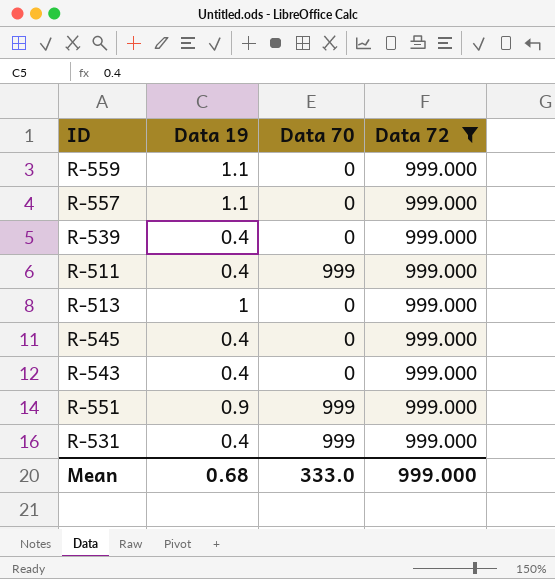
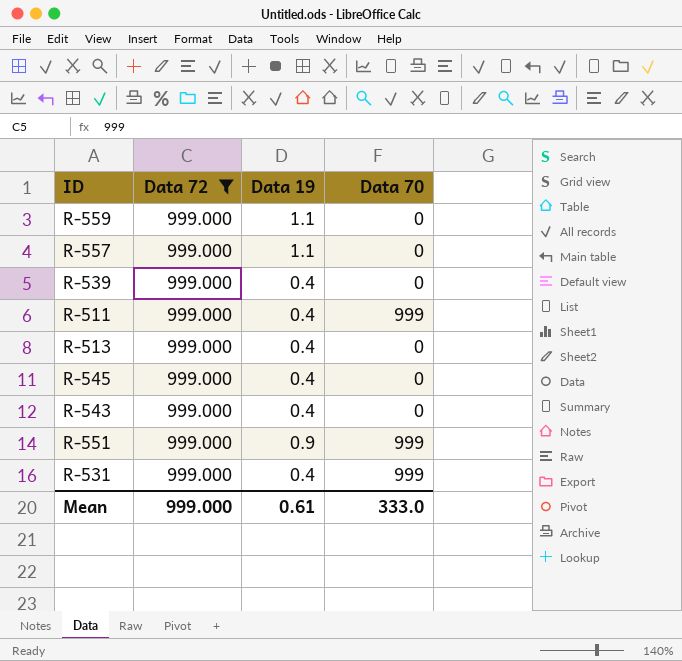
column Data 72 | position: 4 -> 2
R-513 | Data 19: 1 -> 0.4
Mean | Data 19: 0.68 -> 0.61

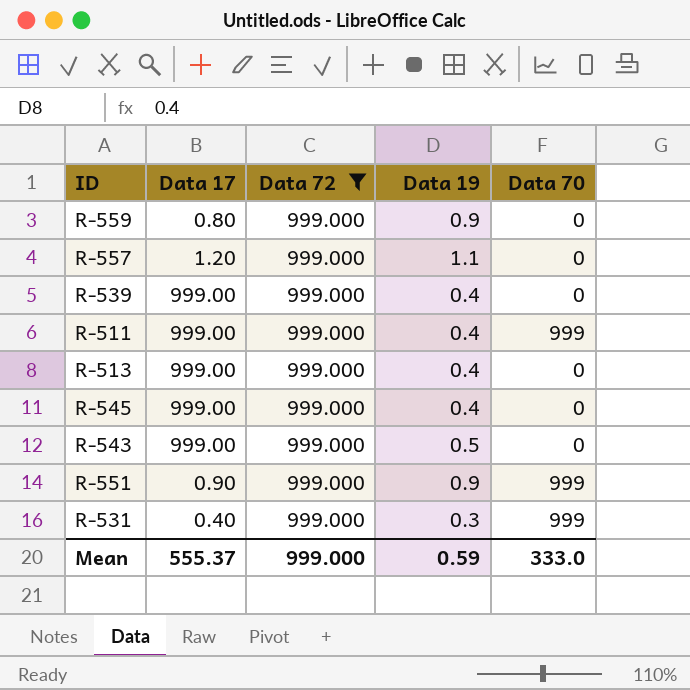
column Data 17 | position: none -> 2
R-559 | Data 19: 1.1 -> 0.9
R-543 | Data 19: 0.4 -> 0.5
R-531 | Data 19: 0.4 -> 0.3
Mean | Data 19: 0.61 -> 0.59

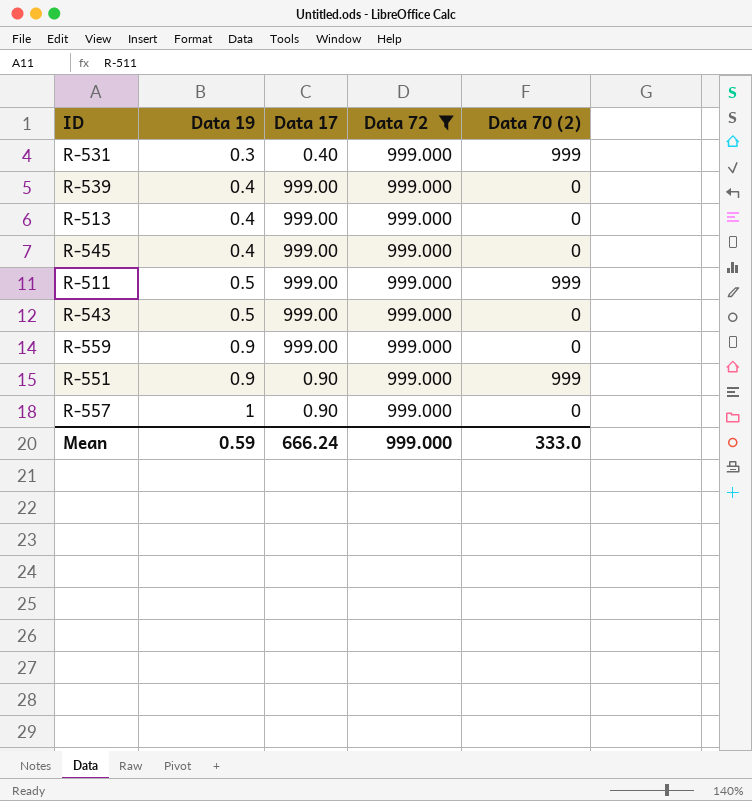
row order: none -> Data 19 ascending
column Data 19 | position: 4 -> 2
column name: Data 70 -> Data 70 (2)
R-511 | Data 19: 0.4 -> 0.5
R-559 | Data 17: 0.80 -> 999.00
R-557 | Data 19: 1.1 -> 1
R-557 | Data 17: 1.20 -> 0.90
Mean | Data 17: 555.37 -> 666.24

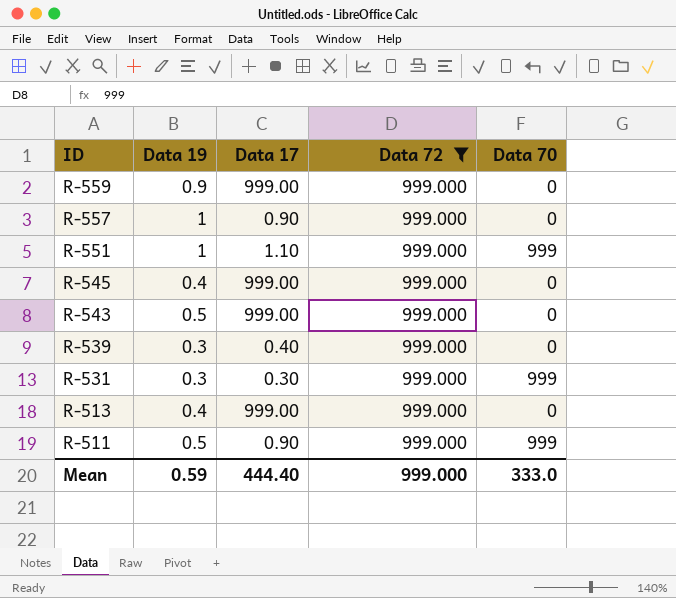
row order: Data 19 ascending -> ID descending
column name: Data 70 (2) -> Data 70
R-551 | Data 19: 0.9 -> 1
R-551 | Data 17: 0.90 -> 1.10
R-539 | Data 19: 0.4 -> 0.3
R-539 | Data 17: 999.00 -> 0.40
R-531 | Data 17: 0.40 -> 0.30
R-511 | Data 17: 999.00 -> 0.90
Mean | Data 17: 666.24 -> 444.40

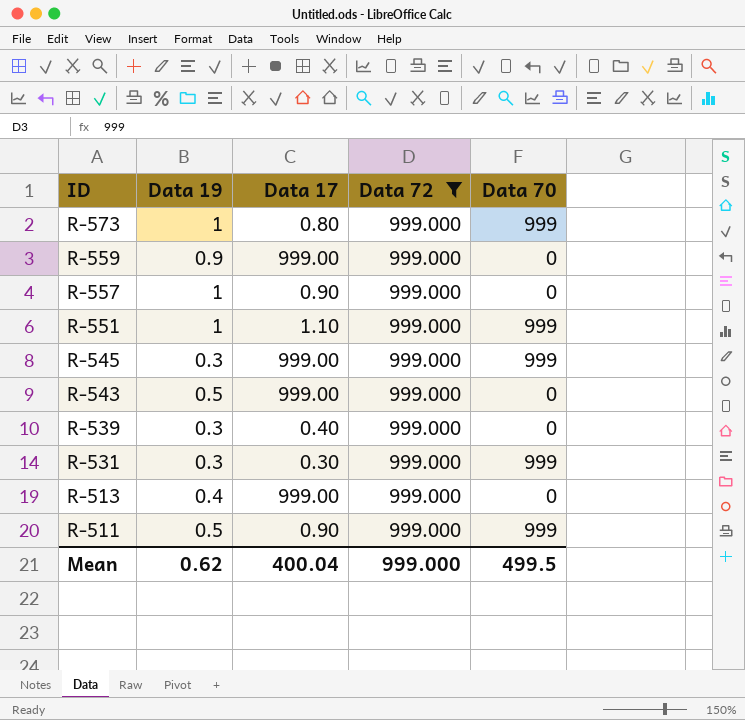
row R-573: none -> 1 | 0.80 | 999.000 | 999
R-545 | Data 19: 0.4 -> 0.3
R-545 | Data 70: 0 -> 999
Mean | Data 19: 0.59 -> 0.62
Mean | Data 17: 444.40 -> 400.04
Mean | Data 70: 333.0 -> 499.5

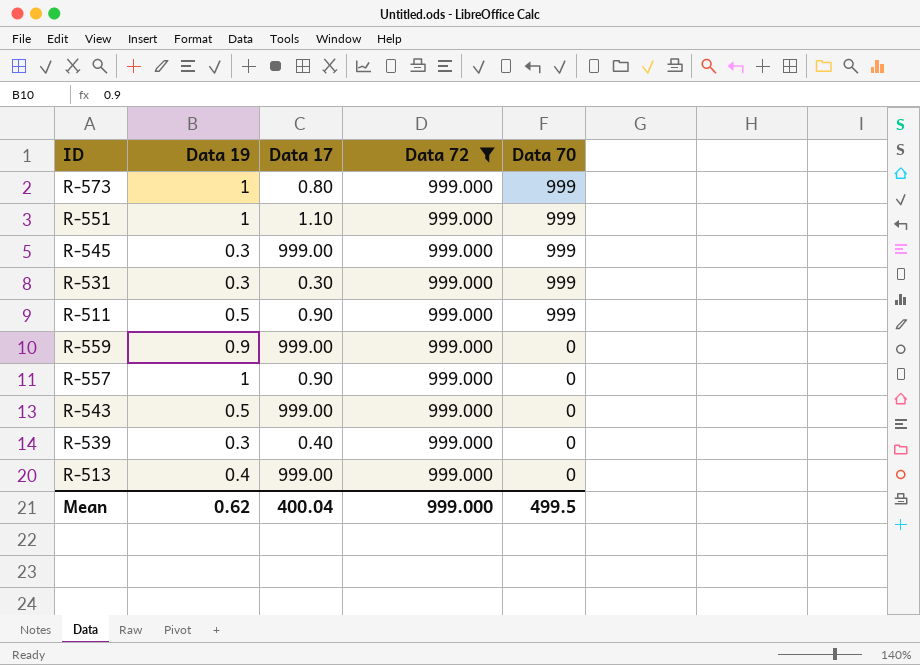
row order: ID descending -> Data 70 descending

